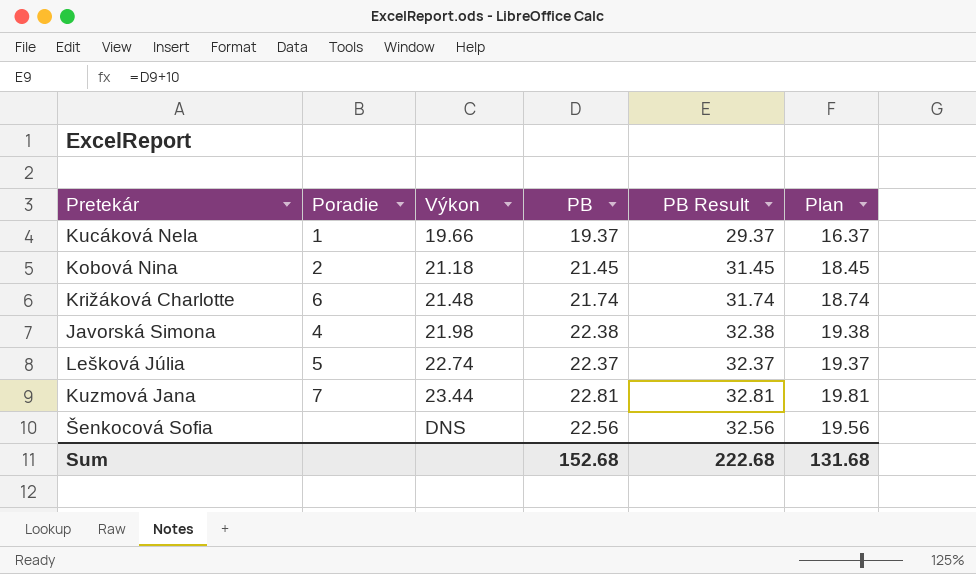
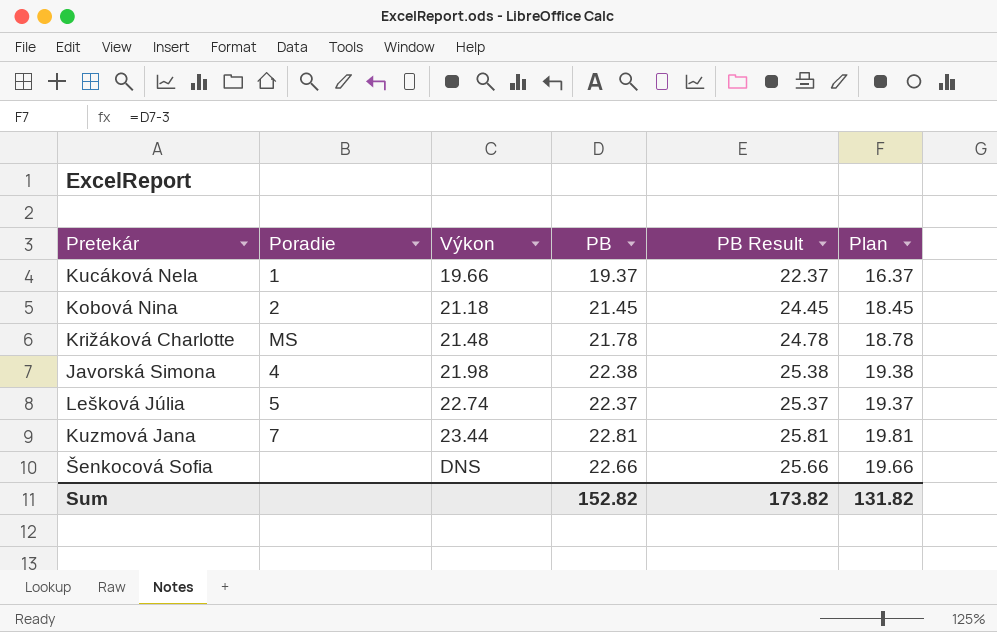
column PB Result | formula: [PB] + 10 -> [PB] + 3
Križáková Charlotte | Poradie: 6 -> MS
Križáková Charlotte | PB: 21.74 -> 21.78
Križáková Charlotte | Plan: 18.74 -> 18.78
Šenkocová Sofia | PB: 22.56 -> 22.66
Šenkocová Sofia | Plan: 19.56 -> 19.66
Sum | PB: 152.68 -> 152.82
Sum | PB Result: 222.68 -> 173.82
Sum | Plan: 131.68 -> 131.82

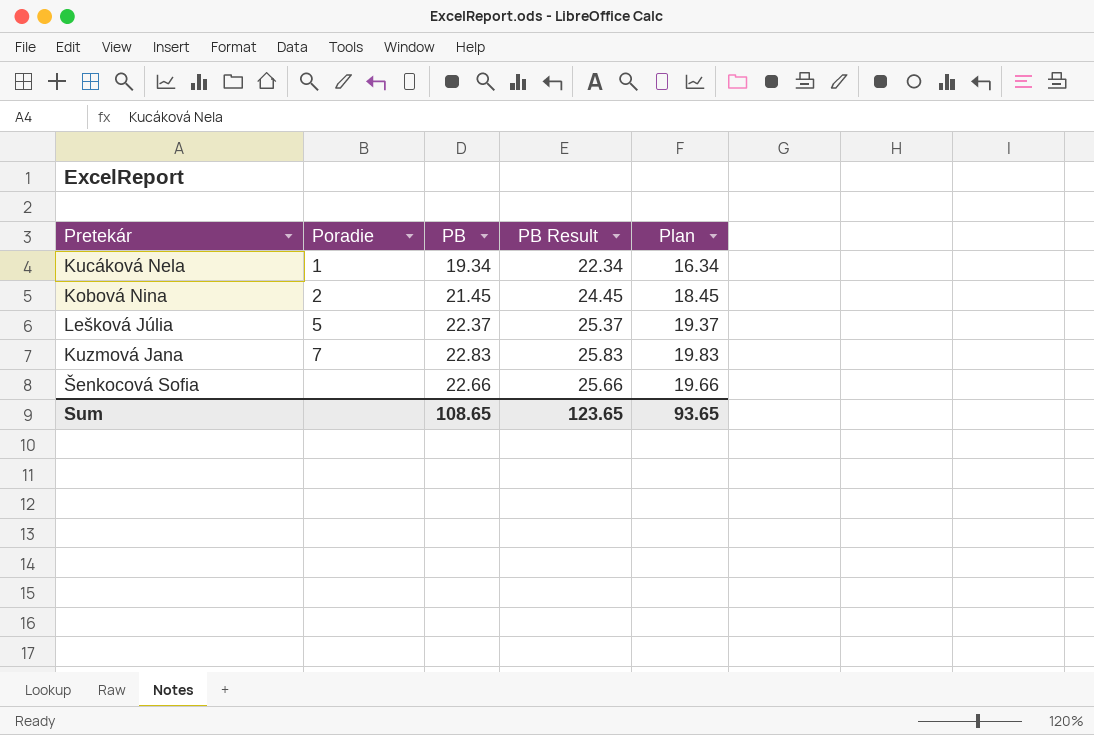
column Výkon | position: 3 -> none
row Križáková Charlotte: MS | 21.48 | 21.78 | 24.78 | 18.78 -> none
row Javorská Simona: 4 | 21.98 | 22.38 | 25.38 | 19.38 -> none
Kucáková Nela | PB: 19.37 -> 19.34
Kucáková Nela | PB Result: 22.37 -> 22.34
Kucáková Nela | Plan: 16.37 -> 16.34
Kuzmová Jana | PB: 22.81 -> 22.83
Kuzmová Jana | PB Result: 25.81 -> 25.83
Kuzmová Jana | Plan: 19.81 -> 19.83
Sum | PB: 152.82 -> 108.65
Sum | PB Result: 173.82 -> 123.65
Sum | Plan: 131.82 -> 93.65

